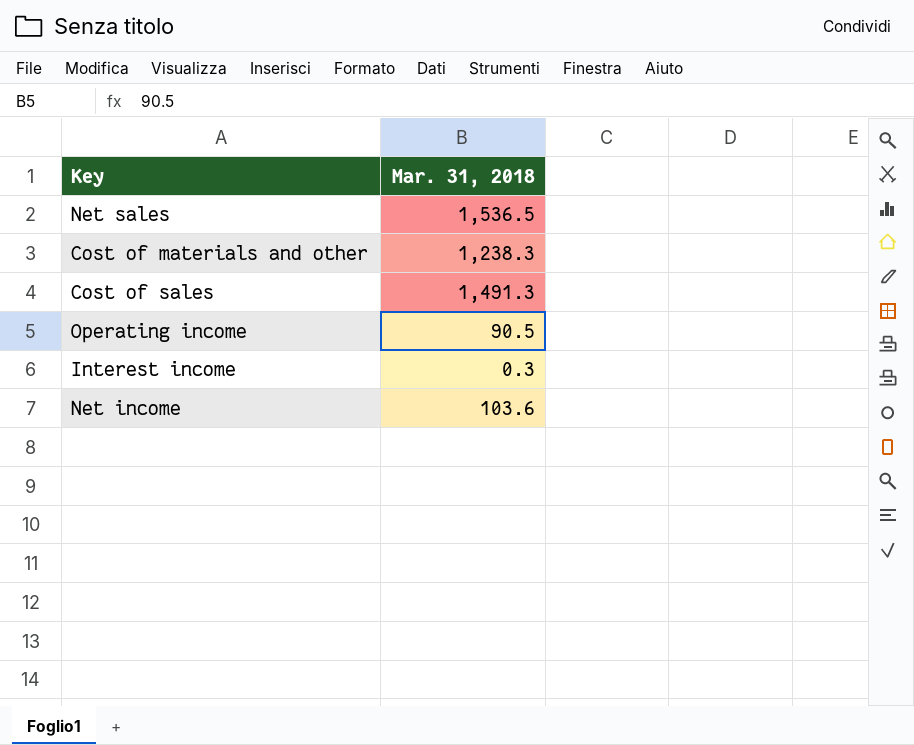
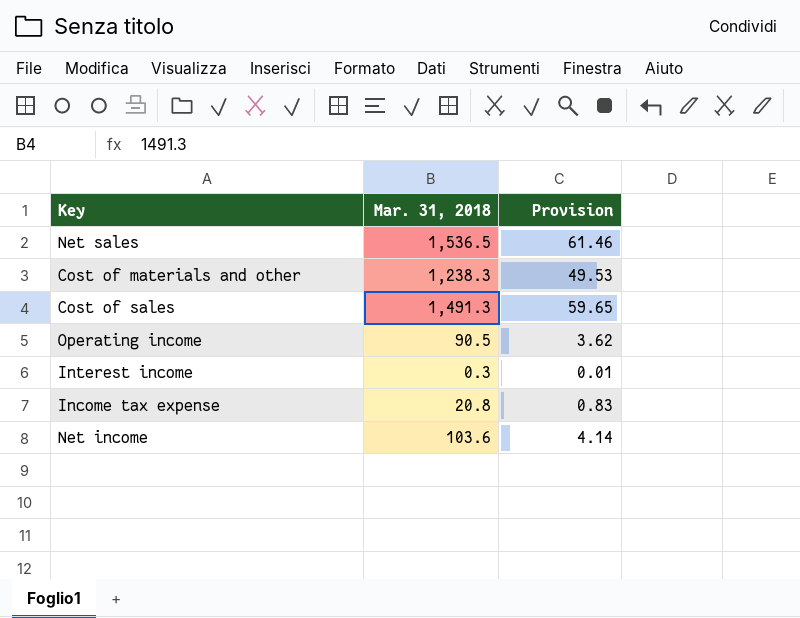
column Provision | formula: none -> [Mar. 31, 2018] * 0.04
row Income tax expense: none -> 20.8 | 0.83

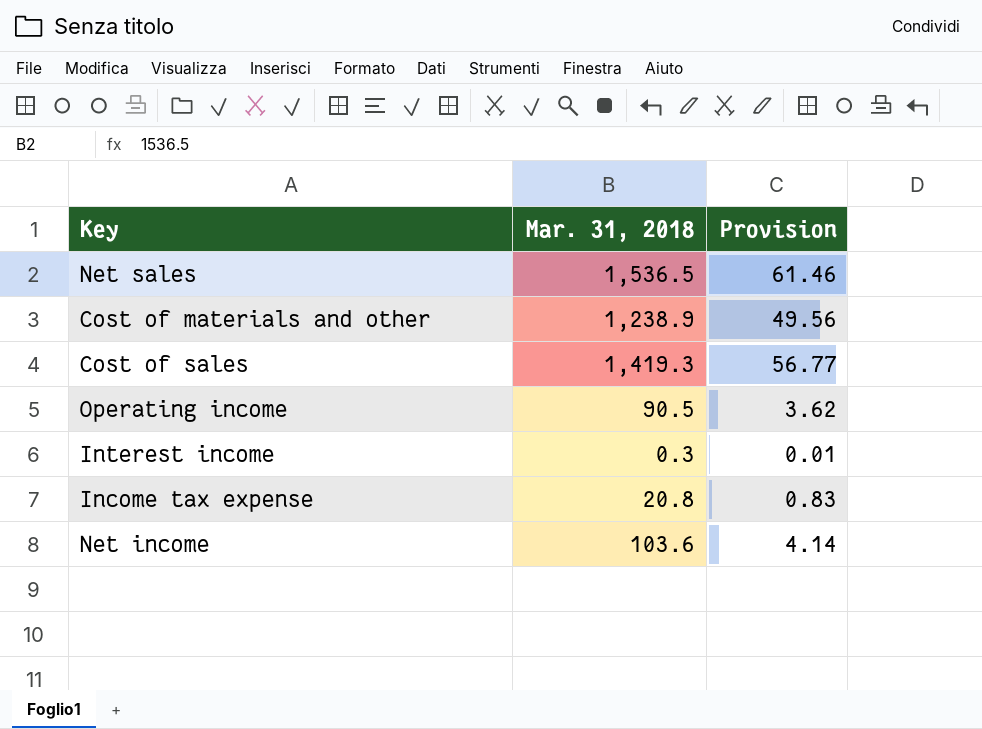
Cost of materials and other | Mar. 31, 2018: 1,238.3 -> 1,238.9
Cost of materials and other | Provision: 49.53 -> 49.56
Cost of sales | Mar. 31, 2018: 1,491.3 -> 1,419.3
Cost of sales | Provision: 59.65 -> 56.77

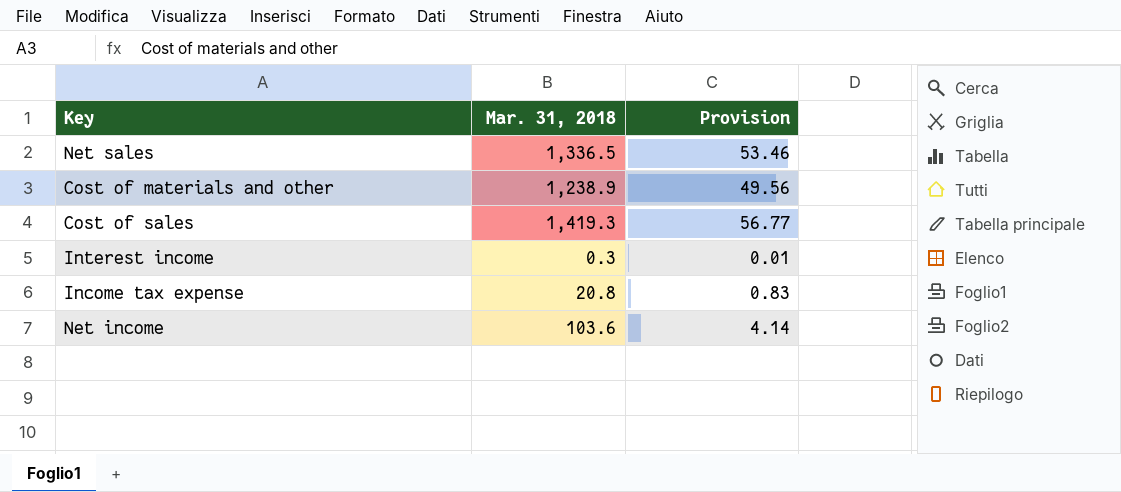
row Operating income: 90.5 | 3.62 -> none
Net sales | Mar. 31, 2018: 1,536.5 -> 1,336.5
Net sales | Provision: 61.46 -> 53.46

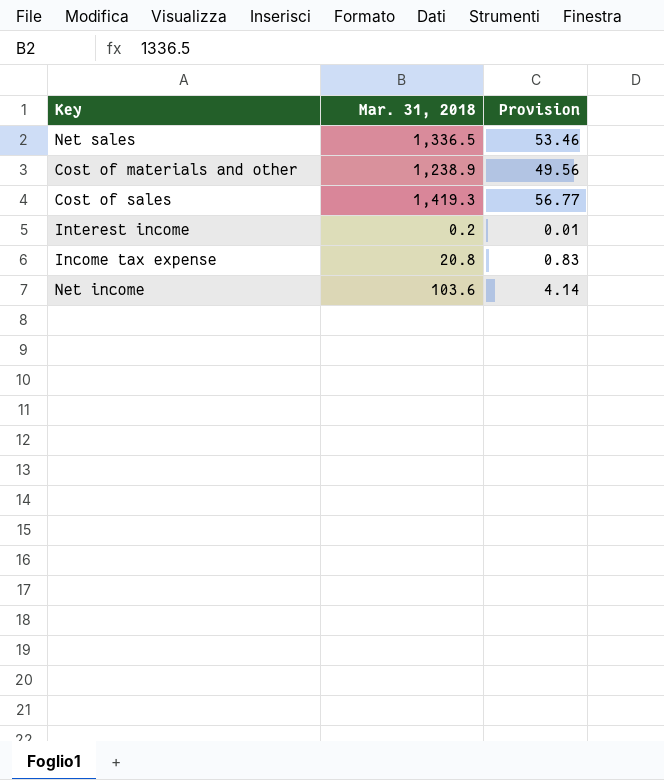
Interest income | Mar. 31, 2018: 0.3 -> 0.2

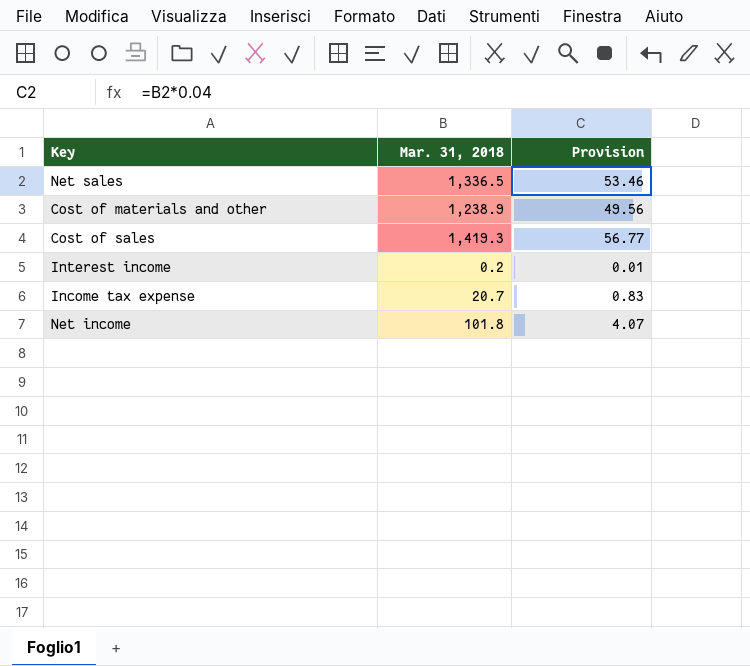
Income tax expense | Mar. 31, 2018: 20.8 -> 20.7
Net income | Mar. 31, 2018: 103.6 -> 101.8
Net income | Provision: 4.14 -> 4.07

